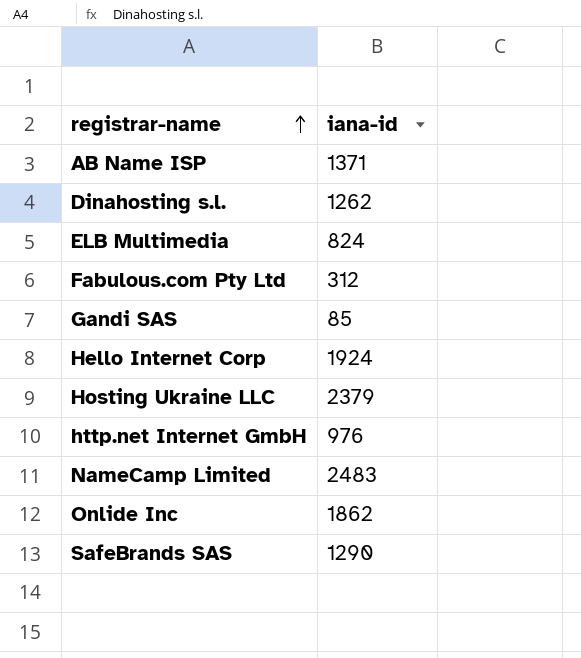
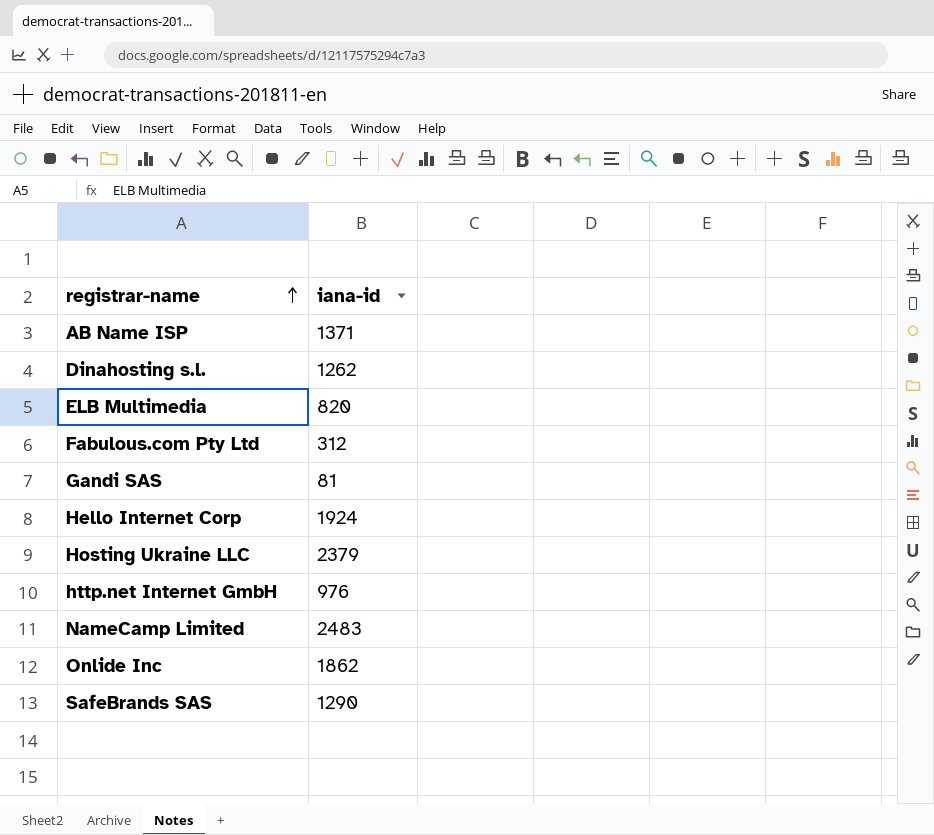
ELB Multimedia | iana-id: 824 -> 820
Gandi SAS | iana-id: 85 -> 81

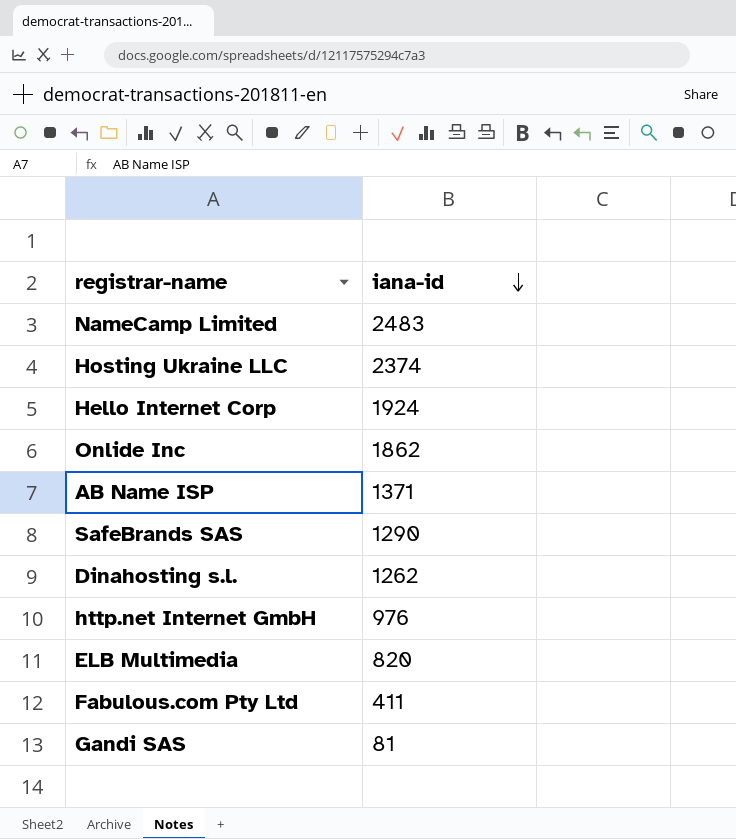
row order: registrar-name ascending -> iana-id descending
Hosting Ukraine LLC | iana-id: 2379 -> 2374
Fabulous.com Pty Ltd | iana-id: 312 -> 411

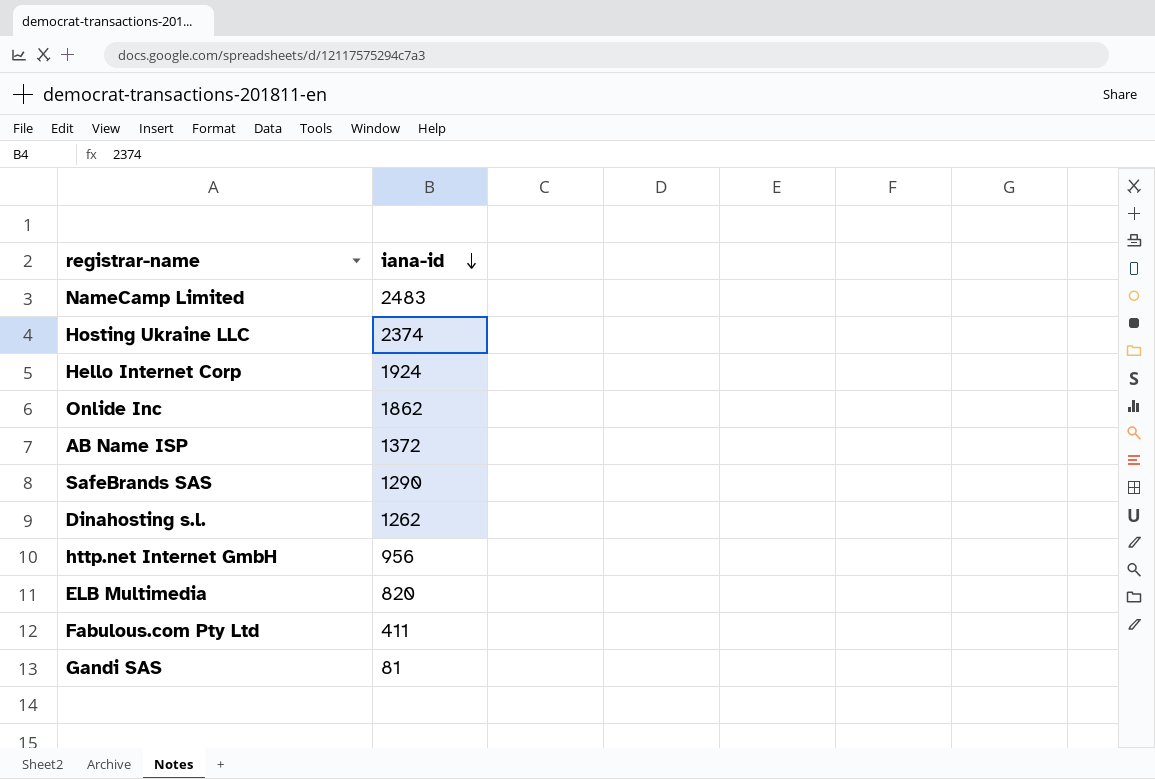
AB Name ISP | iana-id: 1371 -> 1372
http.net Internet GmbH | iana-id: 976 -> 956

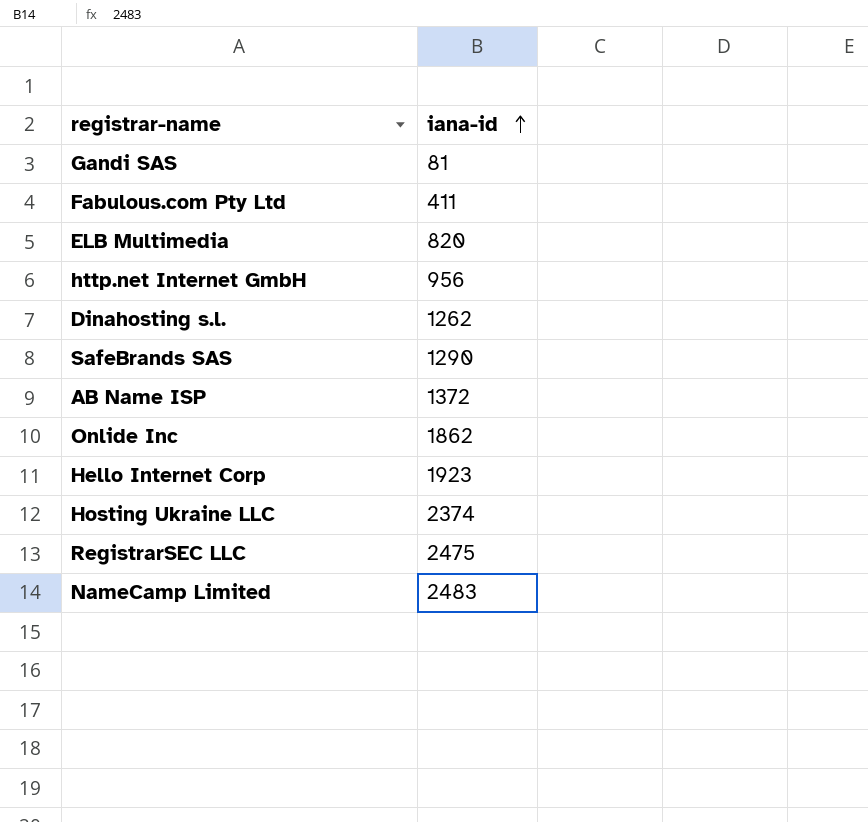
row order: iana-id descending -> iana-id ascending
Hello Internet Corp | iana-id: 1924 -> 1923
row RegistrarSEC LLC: none -> 2475

